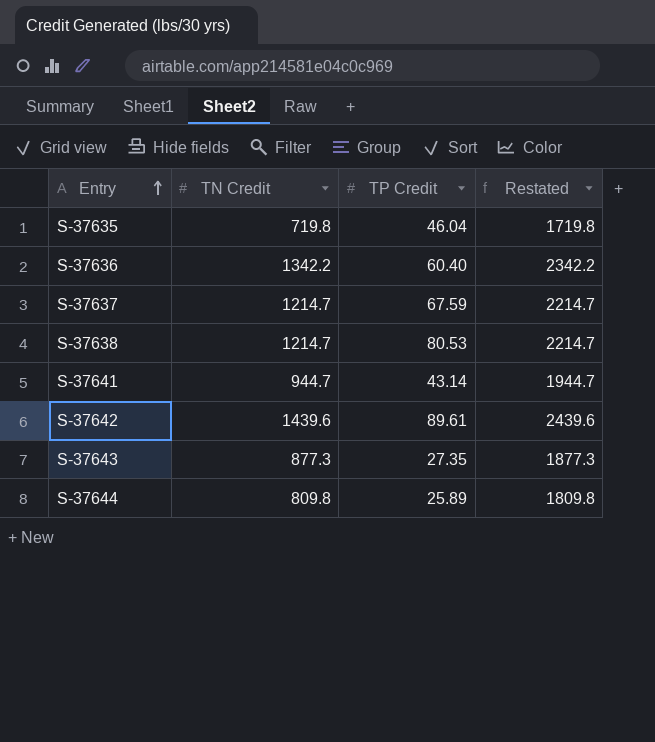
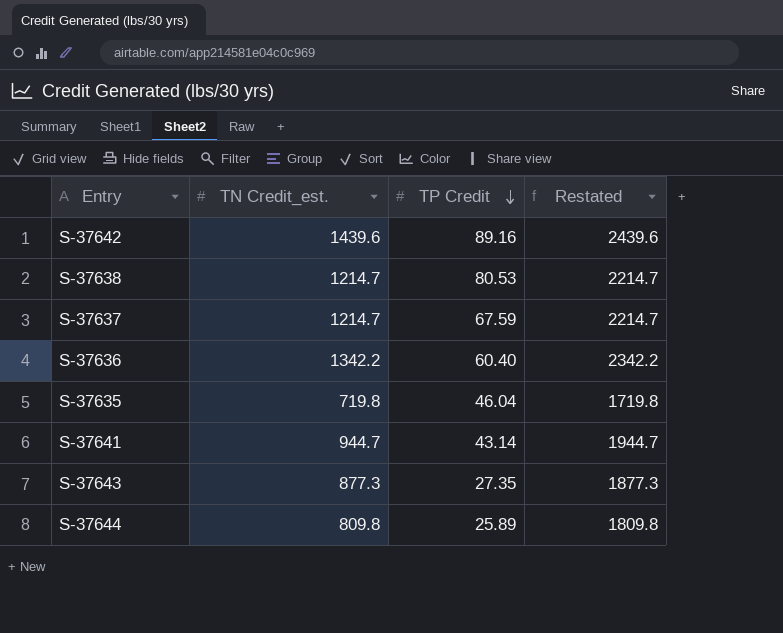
row order: Entry ascending -> TP Credit descending
column name: TN Credit -> TN Credit_est.
S-37642 | TP Credit: 89.61 -> 89.16

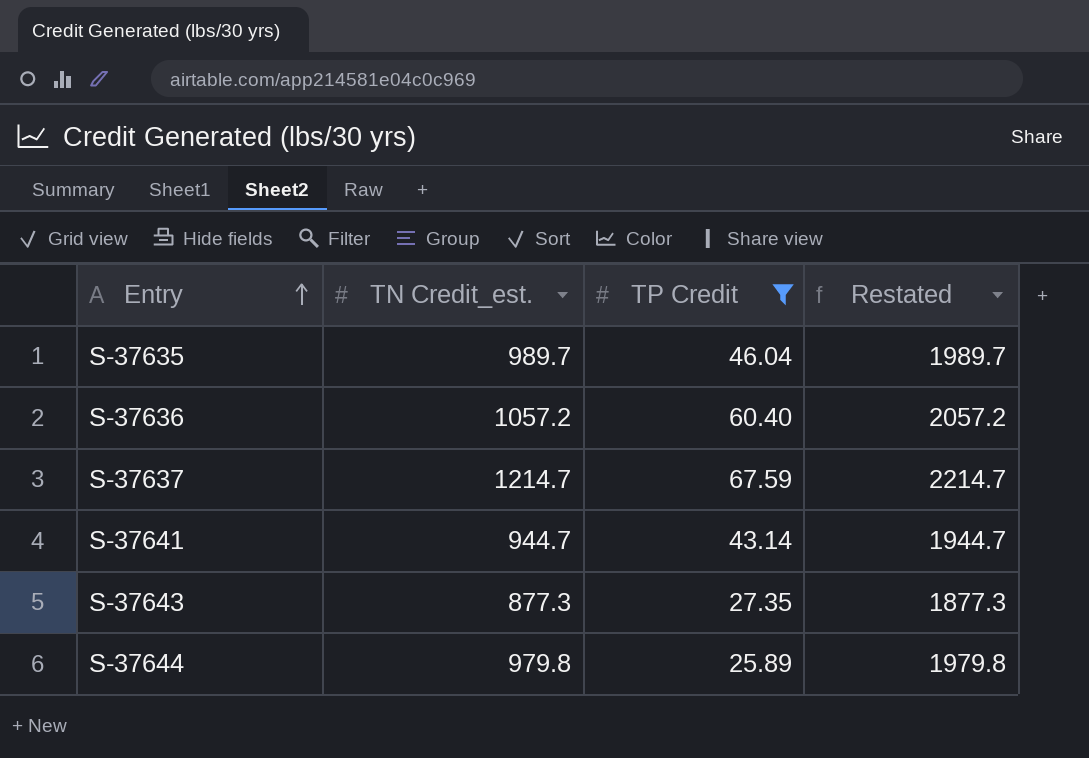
filter: none -> TP Credit <= 67.59
row order: TP Credit descending -> Entry ascending
S-37635 | TN Credit_est.: 719.8 -> 989.7
S-37635 | Restated: 1719.8 -> 1989.7
S-37636 | TN Credit_est.: 1342.2 -> 1057.2
S-37636 | Restated: 2342.2 -> 2057.2
S-37644 | TN Credit_est.: 809.8 -> 979.8
S-37644 | Restated: 1809.8 -> 1979.8

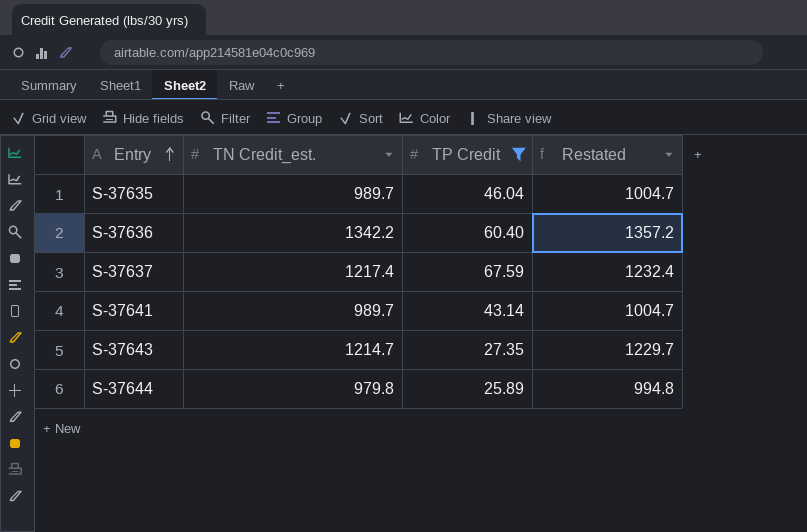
column Restated | formula: [TN Credit_est.] + 1000 -> [TN Credit_est.] + 15
S-37636 | TN Credit_est.: 1057.2 -> 1342.2
S-37637 | TN Credit_est.: 1214.7 -> 1217.4
S-37641 | TN Credit_est.: 944.7 -> 989.7
S-37643 | TN Credit_est.: 877.3 -> 1214.7

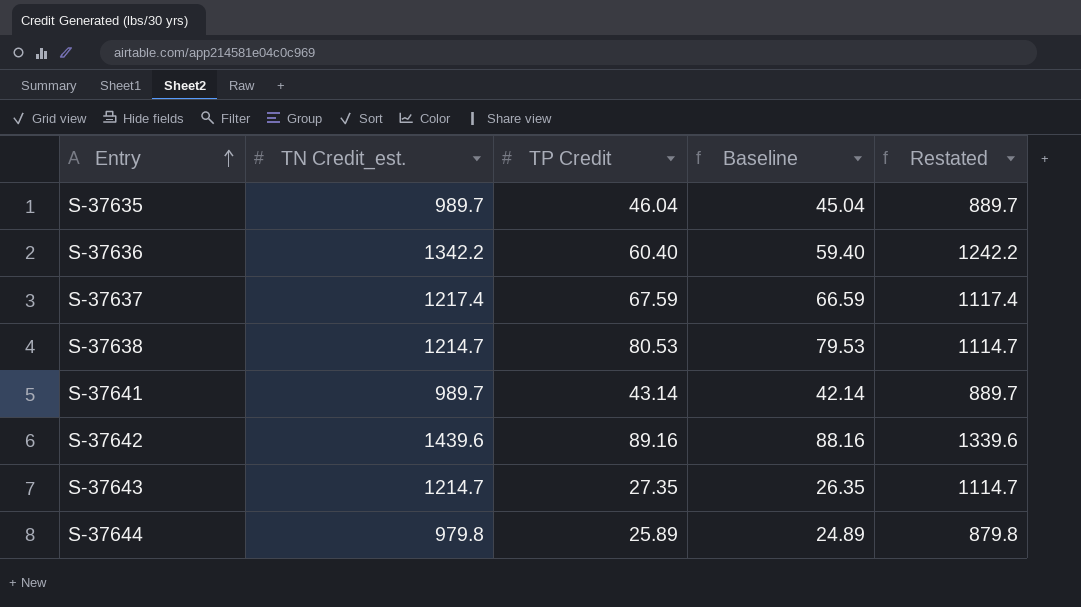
filter: TP Credit <= 67.59 -> none
column Baseline | formula: none -> [TP Credit] - 1
column Restated | formula: [TN Credit_est.] + 15 -> [TN Credit_est.] - 100

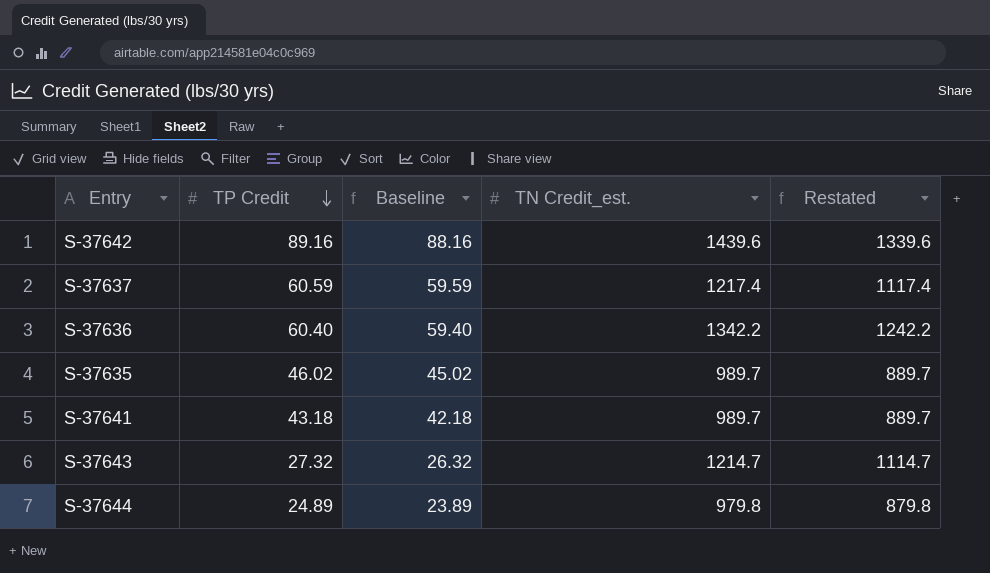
row order: Entry ascending -> TP Credit descending
column TN Credit_est. | position: 2 -> 4
row S-37638: 1214.7 | 80.53 | 79.53 | 1114.7 -> none
S-37637 | TP Credit: 67.59 -> 60.59
S-37637 | Baseline: 66.59 -> 59.59
S-37635 | TP Credit: 46.04 -> 46.02
S-37635 | Baseline: 45.04 -> 45.02
S-37641 | TP Credit: 43.14 -> 43.18
S-37641 | Baseline: 42.14 -> 42.18
S-37643 | TP Credit: 27.35 -> 27.32
S-37643 | Baseline: 26.35 -> 26.32
S-37644 | TP Credit: 25.89 -> 24.89
S-37644 | Baseline: 24.89 -> 23.89

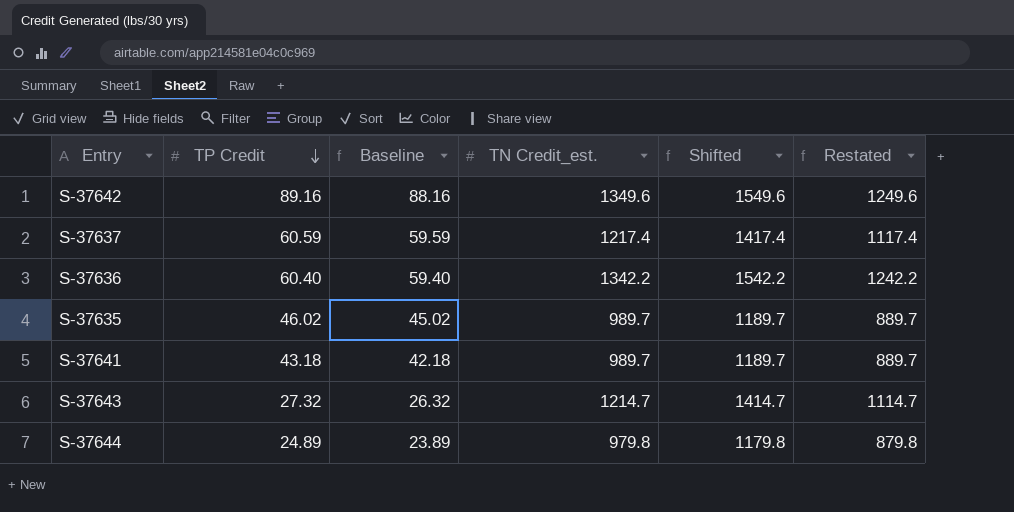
column Shifted | formula: none -> [TN Credit_est.] + 200
S-37642 | TN Credit_est.: 1439.6 -> 1349.6
S-37642 | Restated: 1339.6 -> 1249.6

